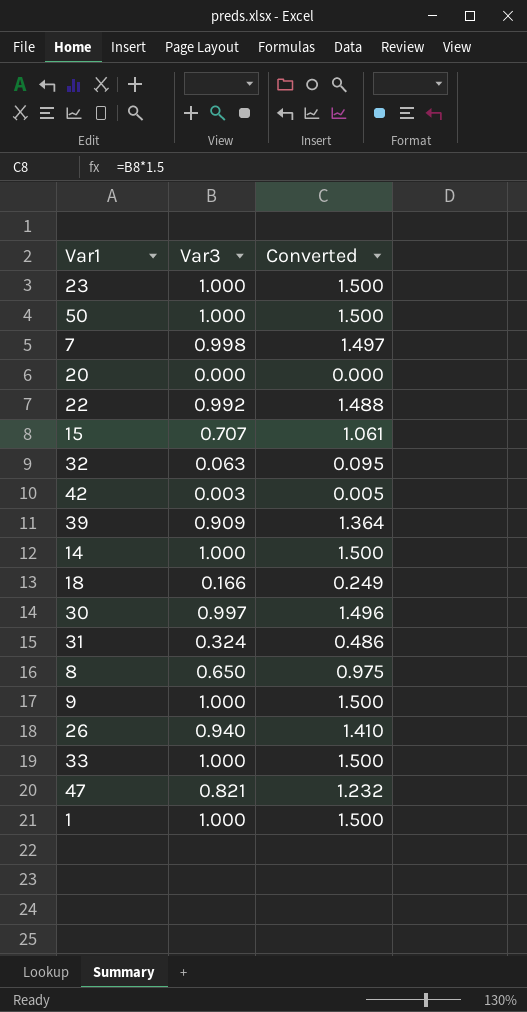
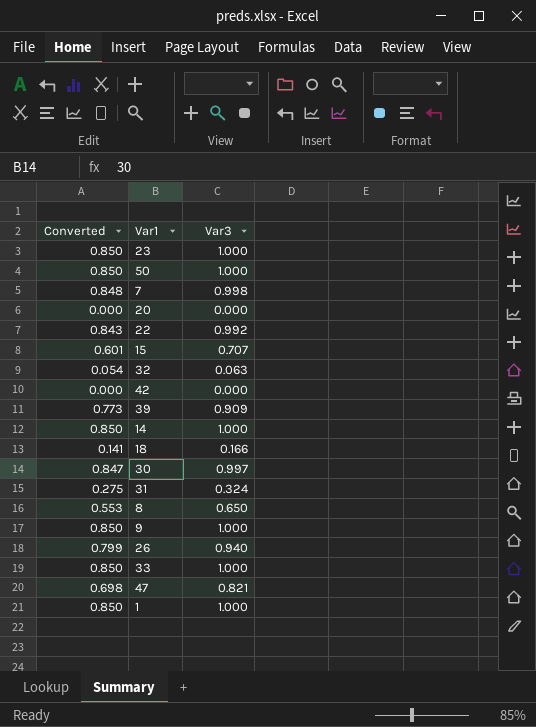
column Converted | formula: [Var3] * 1.5 -> [Var3] * 0.85
column Converted | position: 3 -> 1
42 | Var3: 0.003 -> 0.000

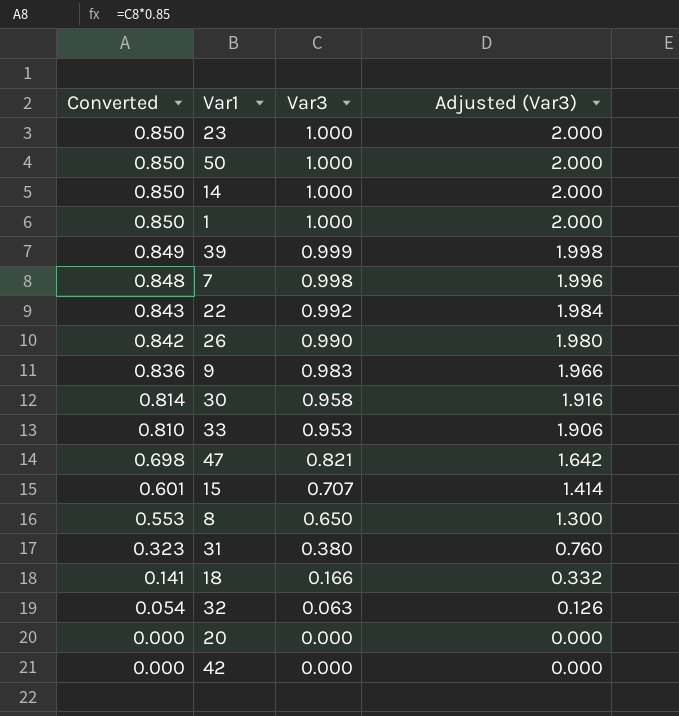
row order: none -> Converted descending
column Adjusted (Var3) | formula: none -> [Var3] * 2
39 | Converted: 0.773 -> 0.849
39 | Var3: 0.909 -> 0.999
26 | Converted: 0.799 -> 0.842
26 | Var3: 0.940 -> 0.990
9 | Converted: 0.850 -> 0.836
9 | Var3: 1.000 -> 0.983
30 | Converted: 0.847 -> 0.814
30 | Var3: 0.997 -> 0.958
33 | Converted: 0.850 -> 0.810
33 | Var3: 1.000 -> 0.953
31 | Converted: 0.275 -> 0.323
31 | Var3: 0.324 -> 0.380

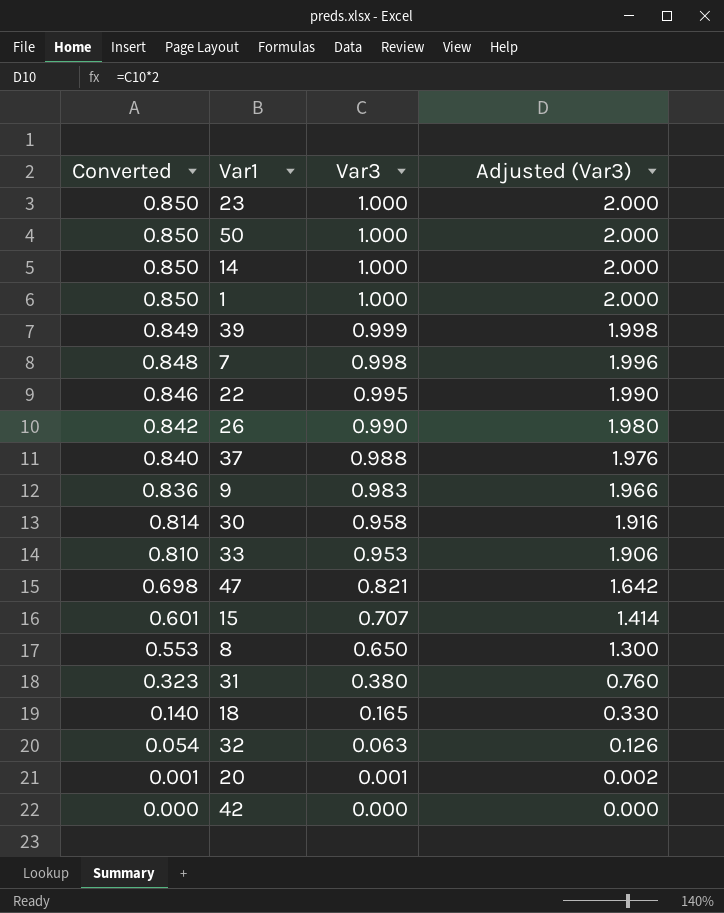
22 | Converted: 0.843 -> 0.846
22 | Var3: 0.992 -> 0.995
22 | Adjusted (Var3): 1.984 -> 1.990
row 37: none -> 0.840 | 0.988 | 1.976
18 | Converted: 0.141 -> 0.140
18 | Var3: 0.166 -> 0.165
18 | Adjusted (Var3): 0.332 -> 0.330
20 | Converted: 0.000 -> 0.001
20 | Var3: 0.000 -> 0.001
20 | Adjusted (Var3): 0.000 -> 0.002

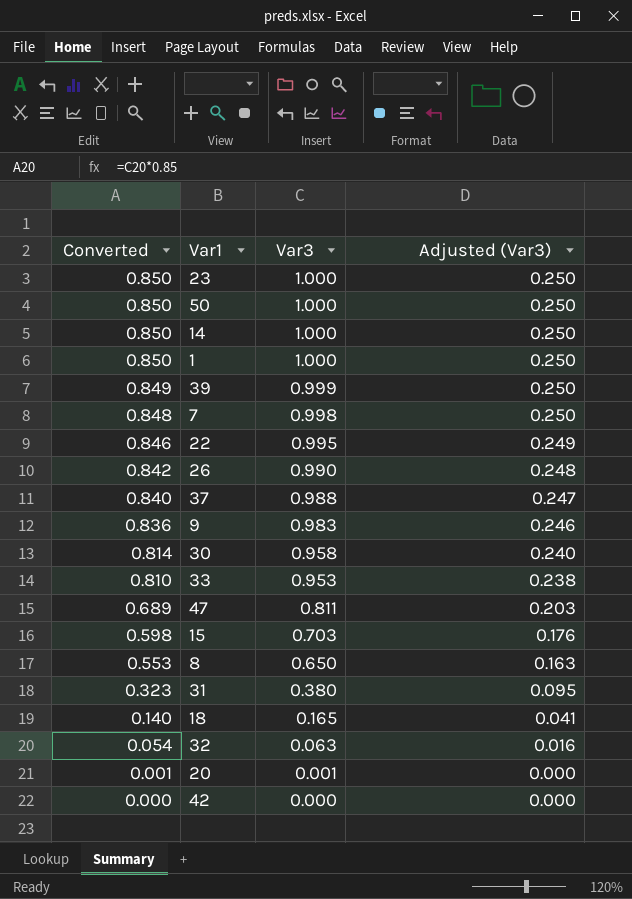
column Adjusted (Var3) | formula: [Var3] * 2 -> [Var3] * 0.25
47 | Converted: 0.698 -> 0.689
47 | Var3: 0.821 -> 0.811
15 | Converted: 0.601 -> 0.598
15 | Var3: 0.707 -> 0.703

